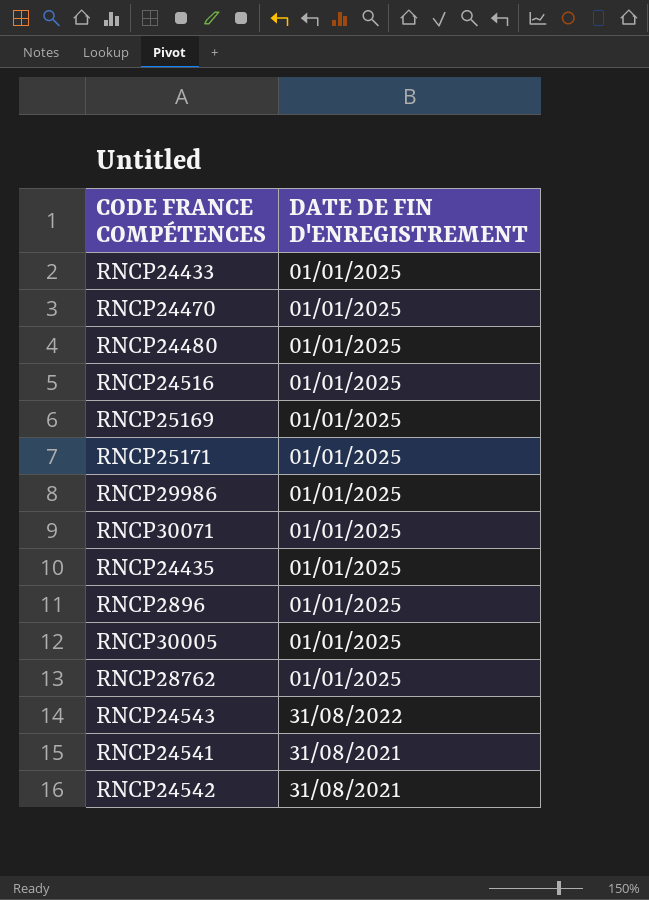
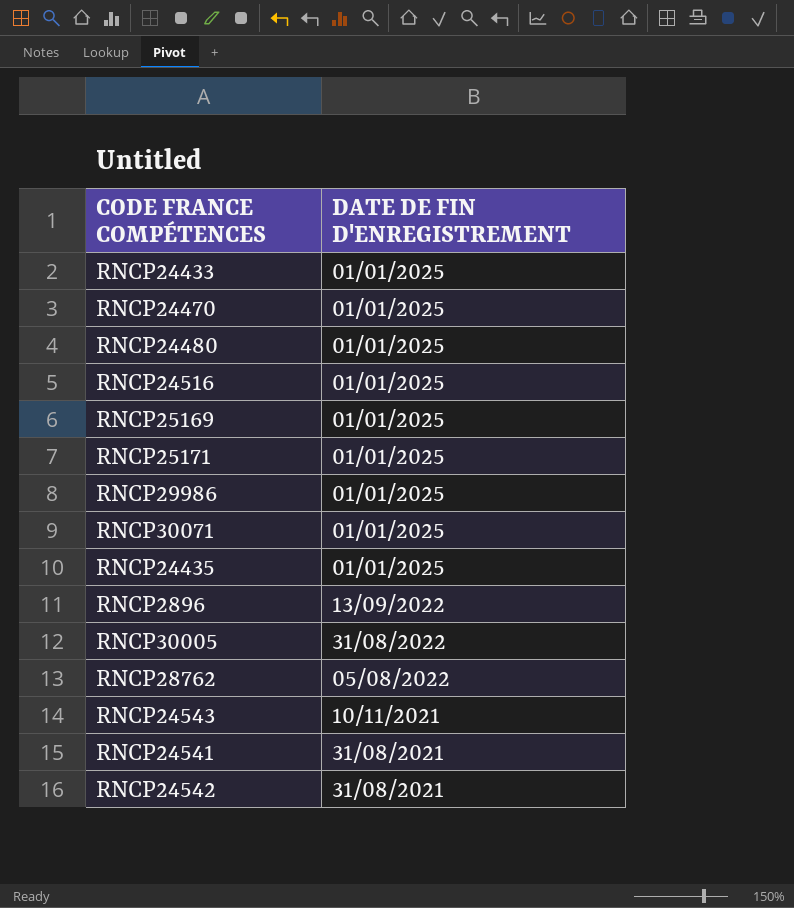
RNCP2896 | DATE DE FIN D'ENREGISTREMENT: 01/01/2025 -> 13/09/2022
RNCP30005 | DATE DE FIN D'ENREGISTREMENT: 01/01/2025 -> 31/08/2022
RNCP28762 | DATE DE FIN D'ENREGISTREMENT: 01/01/2025 -> 05/08/2022
RNCP24543 | DATE DE FIN D'ENREGISTREMENT: 31/08/2022 -> 10/11/2021

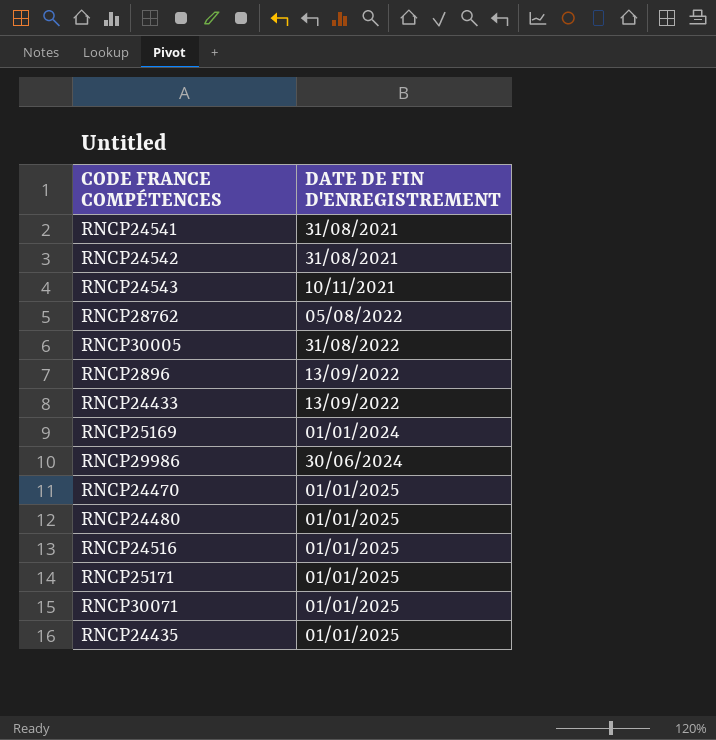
row order: DATE DE FIN D'ENREGISTREMENT descending -> DATE DE FIN D'ENREGISTREMENT ascending
RNCP24433 | DATE DE FIN D'ENREGISTREMENT: 01/01/2025 -> 13/09/2022
RNCP25169 | DATE DE FIN D'ENREGISTREMENT: 01/01/2025 -> 01/01/2024
RNCP29986 | DATE DE FIN D'ENREGISTREMENT: 01/01/2025 -> 30/06/2024

